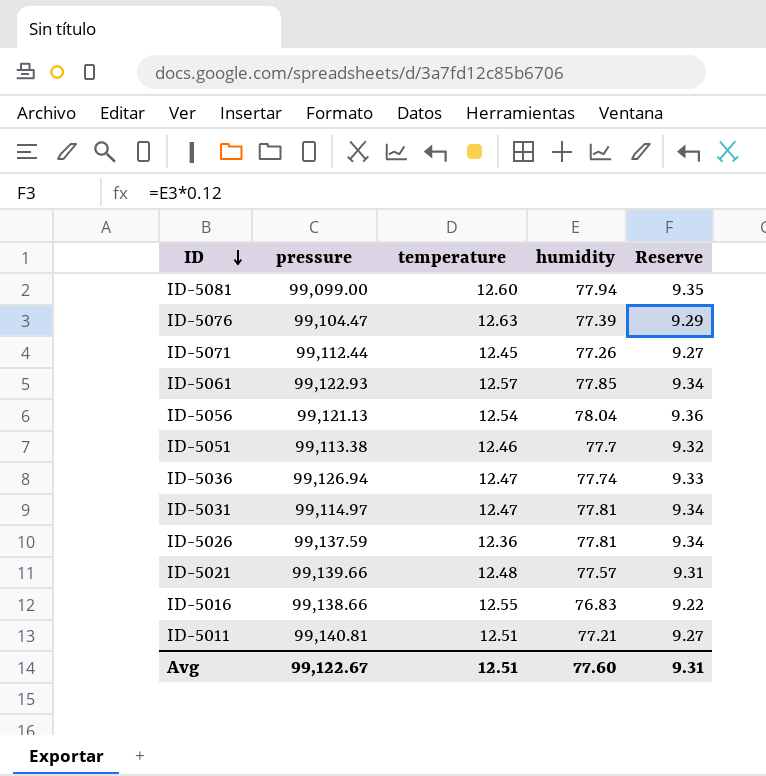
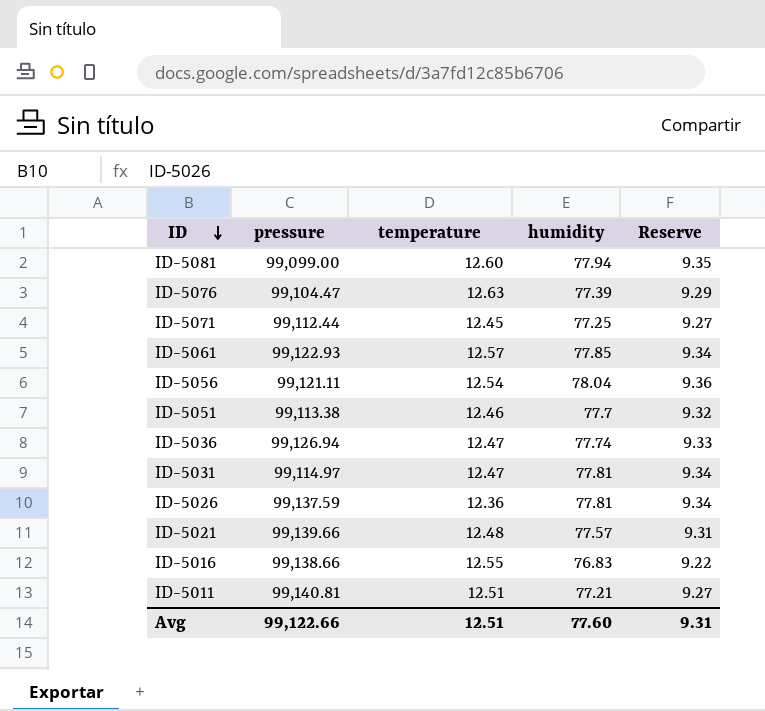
ID-5071 | humidity: 77.26 -> 77.25
ID-5056 | pressure: 99,121.13 -> 99,121.11
Avg | pressure: 99,122.67 -> 99,122.66

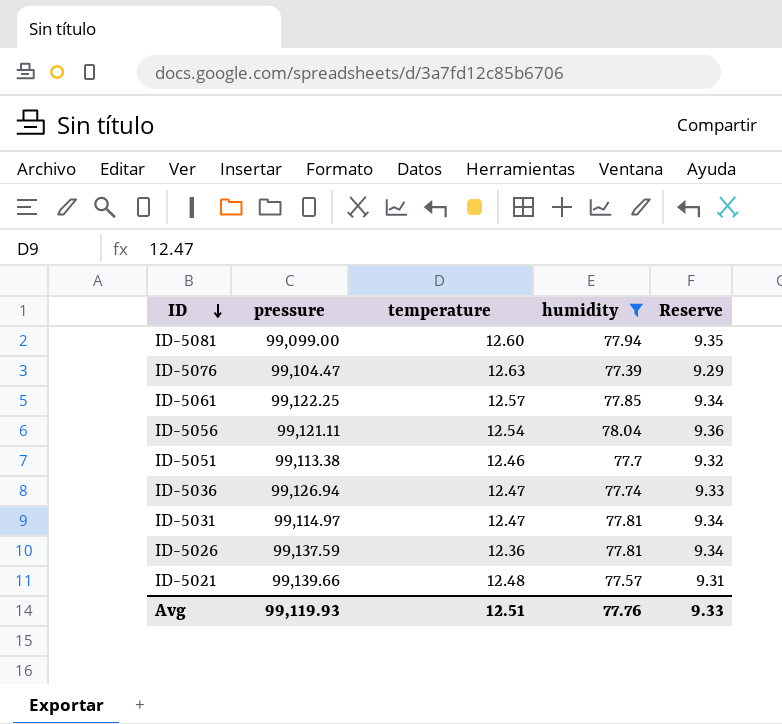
filter: none -> humidity >= 77.39
ID-5061 | pressure: 99,122.93 -> 99,122.25
Avg | pressure: 99,122.66 -> 99,119.93
Avg | humidity: 77.60 -> 77.76
Avg | Reserve: 9.31 -> 9.33

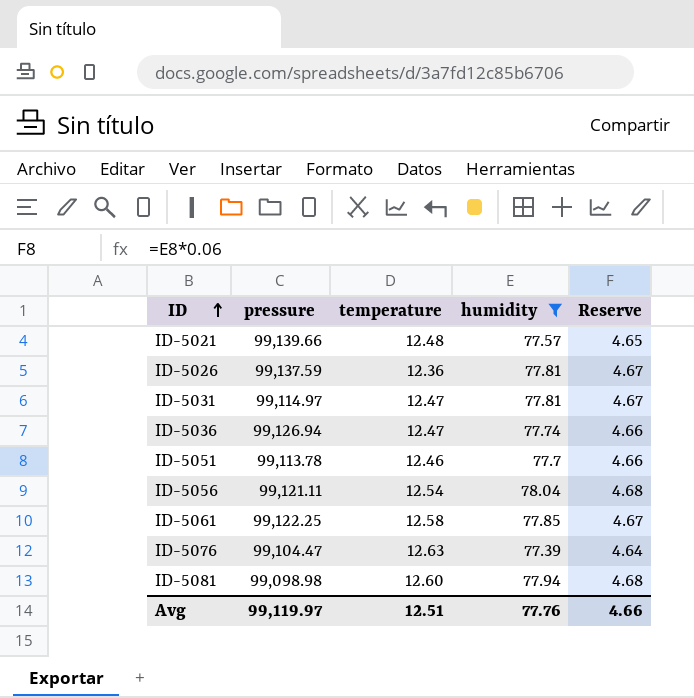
row order: ID descending -> ID ascending
column Reserve | formula: [humidity] * 0.12 -> [humidity] * 0.06
ID-5051 | pressure: 99,113.38 -> 99,113.78
ID-5061 | temperature: 12.57 -> 12.58
ID-5081 | pressure: 99,099.00 -> 99,098.98
Avg | pressure: 99,119.93 -> 99,119.97
Avg | Reserve: 9.33 -> 4.66

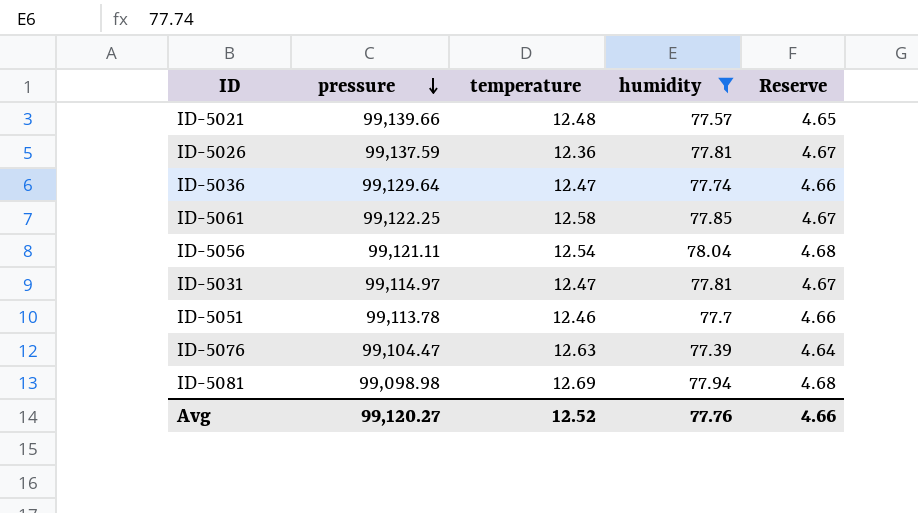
row order: ID ascending -> pressure descending
ID-5036 | pressure: 99,126.94 -> 99,129.64
ID-5081 | temperature: 12.60 -> 12.69
Avg | pressure: 99,119.97 -> 99,120.27
Avg | temperature: 12.51 -> 12.52

